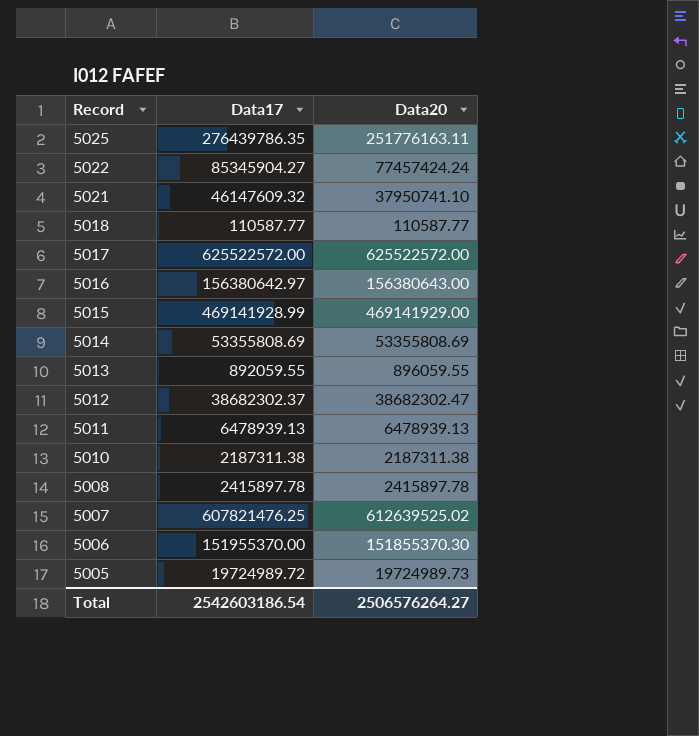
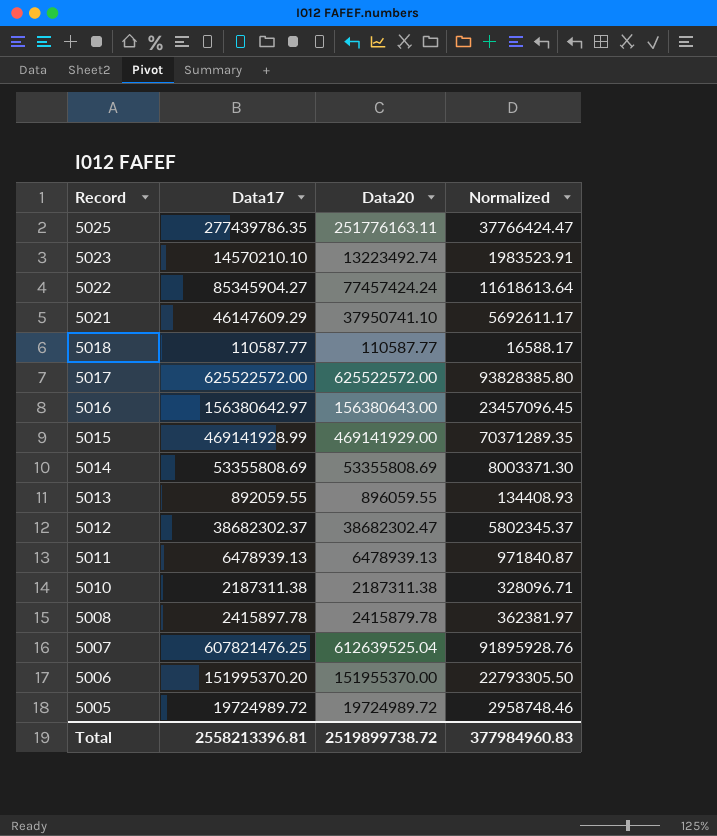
column Normalized | formula: none -> [Data20] * 0.15
5025 | Data17: 276439786.35 -> 277439786.35
row 5023: none -> 14570210.10 | 13223492.74 | 1983523.91
5021 | Data17: 46147609.32 -> 46147609.29
5008 | Data20: 2415897.78 -> 2415879.78
5007 | Data20: 612639525.02 -> 612639525.04
5006 | Data17: 151955370.00 -> 151995370.20
5006 | Data20: 151855370.30 -> 151955370.00
5005 | Data20: 19724989.73 -> 19724989.72
Total | Data17: 2542603186.54 -> 2558213396.81
Total | Data20: 2506576264.27 -> 2519899738.72

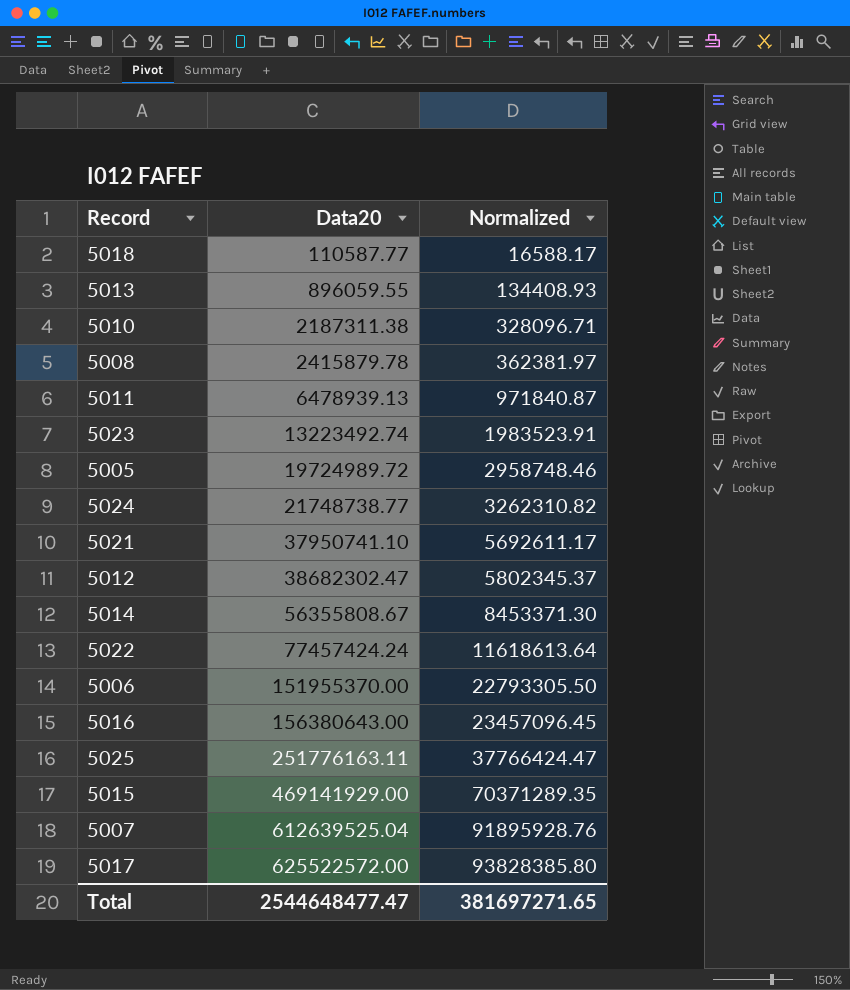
row order: Record descending -> Data20 ascending
column Data17 | position: 2 -> none
row 5024: none -> 21748738.77 | 3262310.82
5014 | Data20: 53355808.69 -> 56355808.67
5014 | Normalized: 8003371.30 -> 8453371.30
Total | Data20: 2519899738.72 -> 2544648477.47
Total | Normalized: 377984960.83 -> 381697271.65

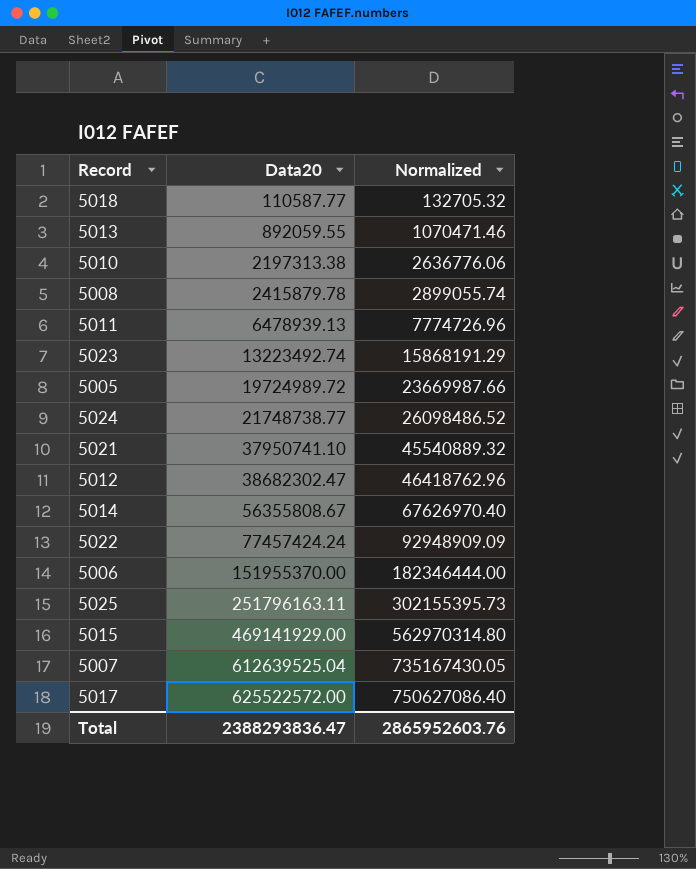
column Normalized | formula: [Data20] * 0.15 -> [Data20] * 1.2
row 5016: 156380643.00 | 23457096.45 -> none
5013 | Data20: 896059.55 -> 892059.55
5010 | Data20: 2187311.38 -> 2197313.38
5025 | Data20: 251776163.11 -> 251796163.11
Total | Data20: 2544648477.47 -> 2388293836.47
Total | Normalized: 381697271.65 -> 2865952603.76

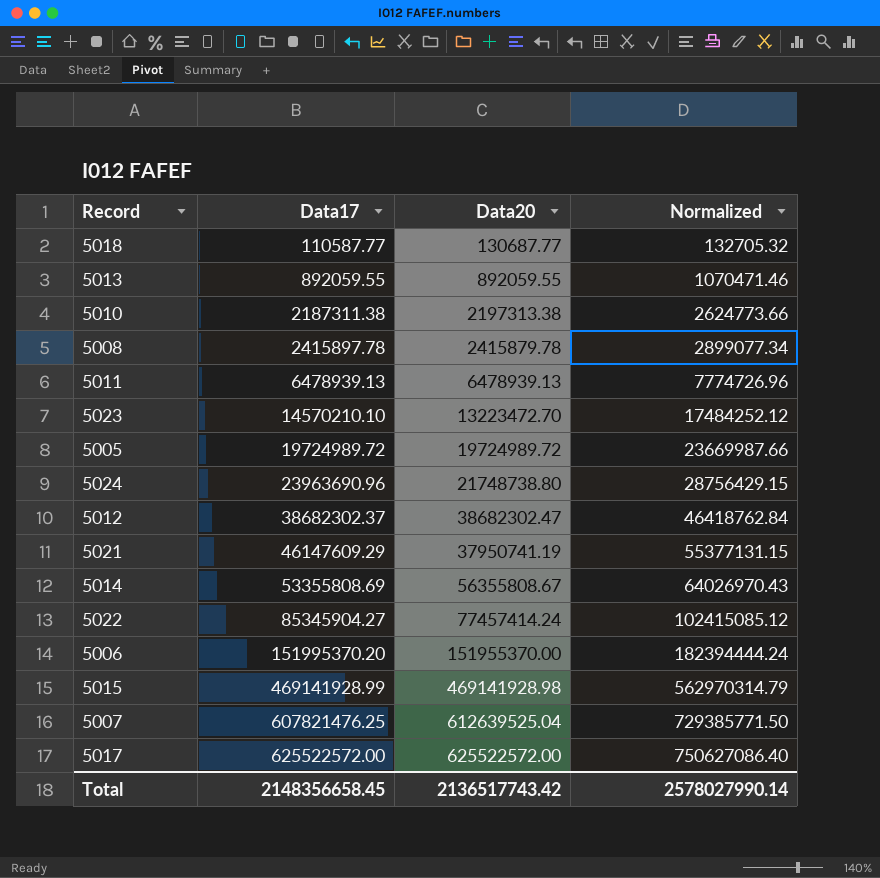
row order: Data20 ascending -> Data17 ascending
column Data17 | position: none -> 2
column Normalized | formula: [Data20] * 1.2 -> [Data17] * 1.2
row 5025: 251796163.11 | 302155395.73 -> none
5018 | Data20: 110587.77 -> 130687.77
5023 | Data20: 13223492.74 -> 13223472.70
5024 | Data20: 21748738.77 -> 21748738.80
5021 | Data20: 37950741.10 -> 37950741.19
5022 | Data20: 77457424.24 -> 77457414.24
5015 | Data20: 469141929.00 -> 469141928.98
Total | Data20: 2388293836.47 -> 2136517743.42
Total | Normalized: 2865952603.76 -> 2578027990.14

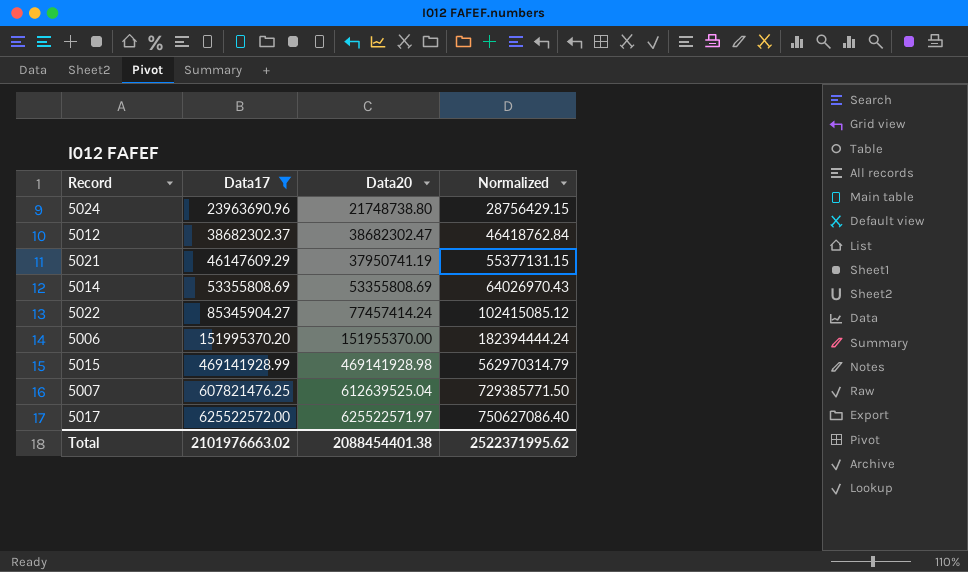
filter: none -> Data17 >= 23963690.96
5014 | Data20: 56355808.67 -> 53355808.69
5017 | Data20: 625522572.00 -> 625522571.97
Total | Data17: 2148356658.45 -> 2101976663.02
Total | Data20: 2136517743.42 -> 2088454401.38
Total | Normalized: 2578027990.14 -> 2522371995.62

